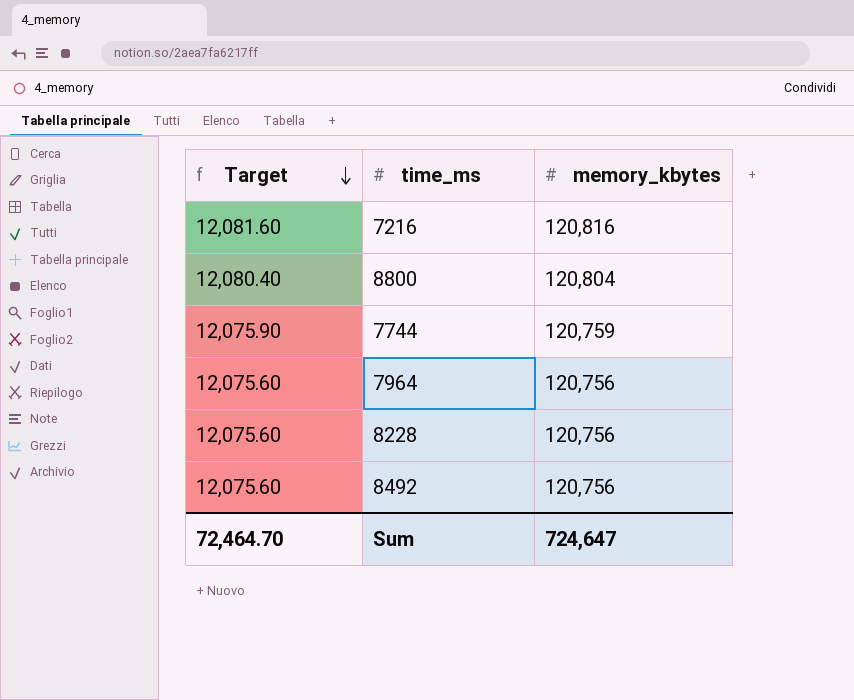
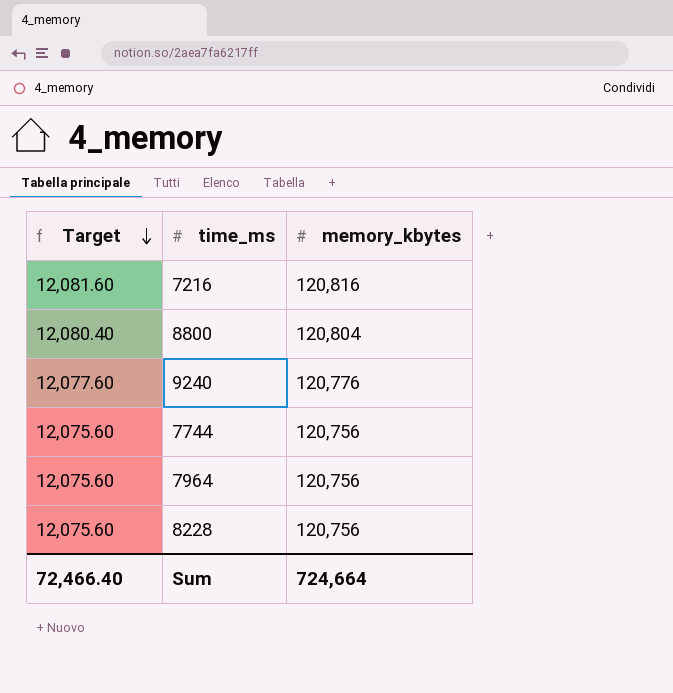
row 8492: 12,075.60 | 120,756 -> none
row 9240: none -> 12,077.60 | 120,776
7744 | Target: 12,075.90 -> 12,075.60
7744 | memory_kbytes: 120,759 -> 120,756
Sum | Target: 72,464.70 -> 72,466.40
Sum | memory_kbytes: 724,647 -> 724,664

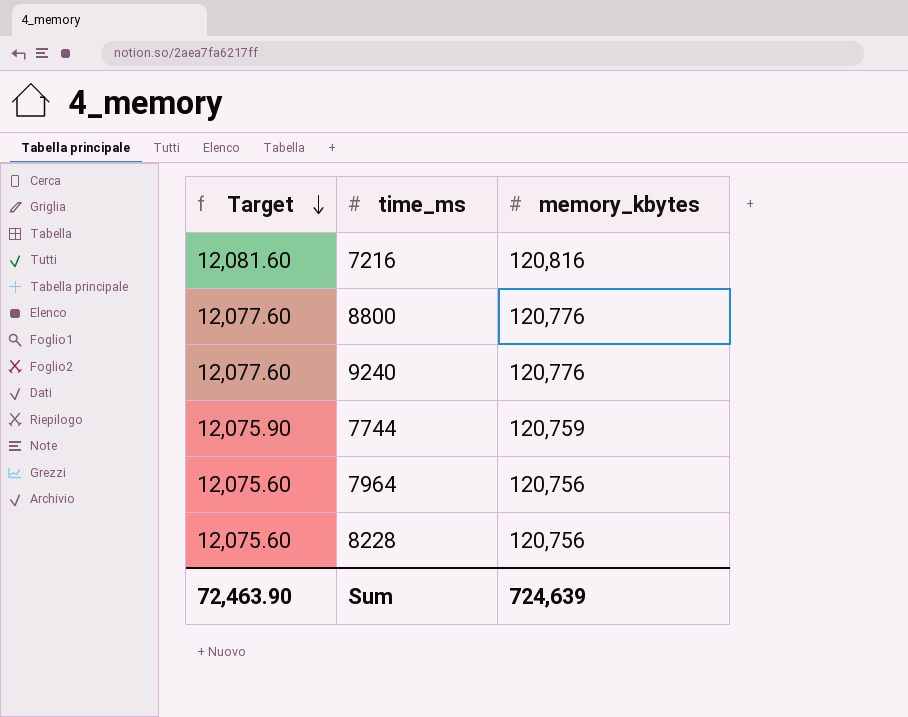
8800 | Target: 12,080.40 -> 12,077.60
8800 | memory_kbytes: 120,804 -> 120,776
7744 | Target: 12,075.60 -> 12,075.90
7744 | memory_kbytes: 120,756 -> 120,759
Sum | Target: 72,466.40 -> 72,463.90
Sum | memory_kbytes: 724,664 -> 724,639

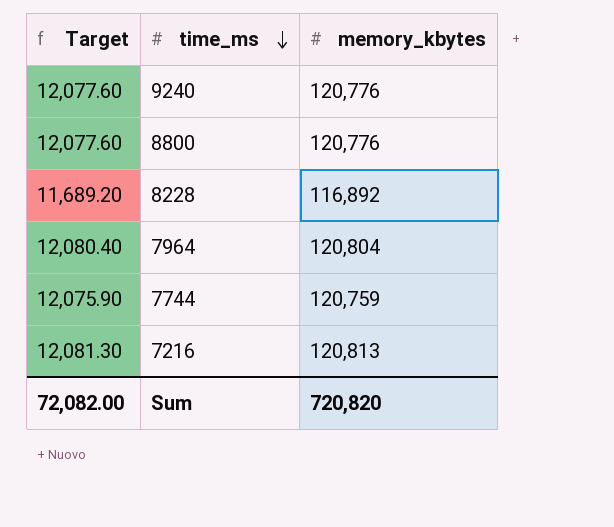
row order: Target descending -> time_ms descending
8228 | Target: 12,075.60 -> 11,689.20
8228 | memory_kbytes: 120,756 -> 116,892
7964 | Target: 12,075.60 -> 12,080.40
7964 | memory_kbytes: 120,756 -> 120,804
7216 | Target: 12,081.60 -> 12,081.30
7216 | memory_kbytes: 120,816 -> 120,813
Sum | Target: 72,463.90 -> 72,082.00
Sum | memory_kbytes: 724,639 -> 720,820

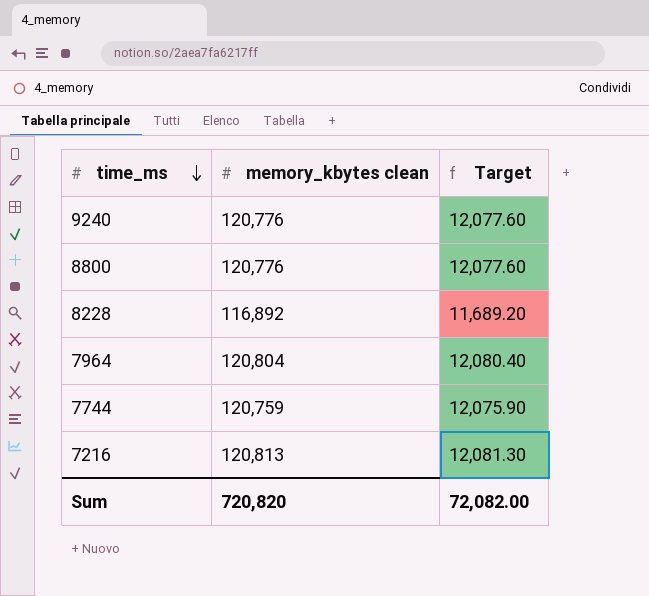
column name: memory_kbytes -> memory_kbytes clean
column Target | position: 1 -> 3

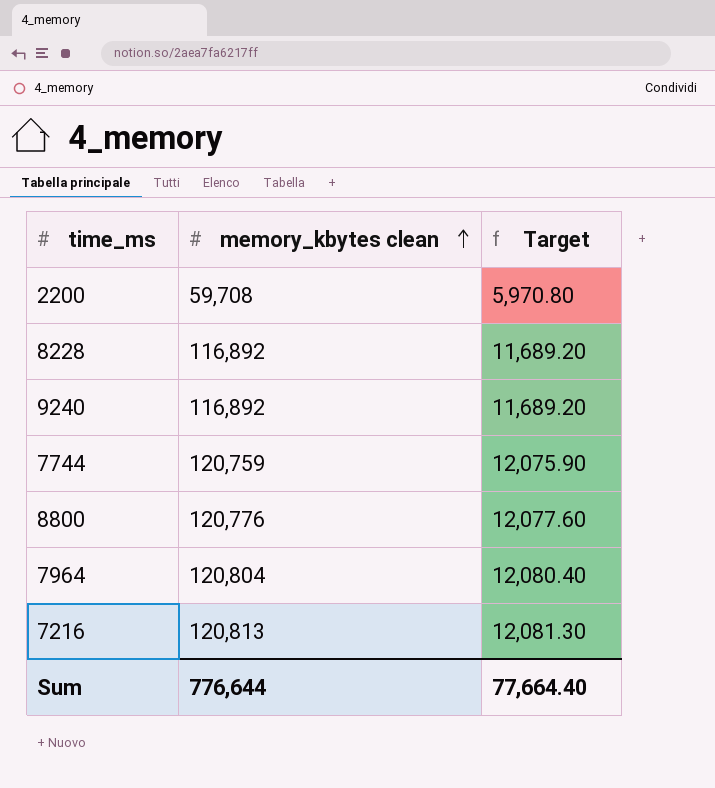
row order: time_ms descending -> memory_kbytes clean ascending
row 2200: none -> 59,708 | 5,970.80
9240 | memory_kbytes clean: 120,776 -> 116,892
9240 | Target: 12,077.60 -> 11,689.20
Sum | memory_kbytes clean: 720,820 -> 776,644
Sum | Target: 72,082.00 -> 77,664.40

